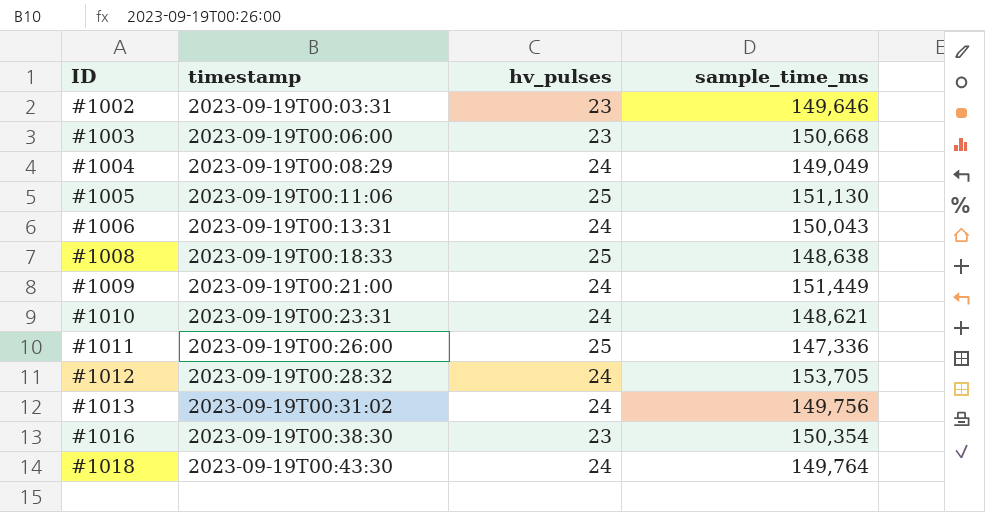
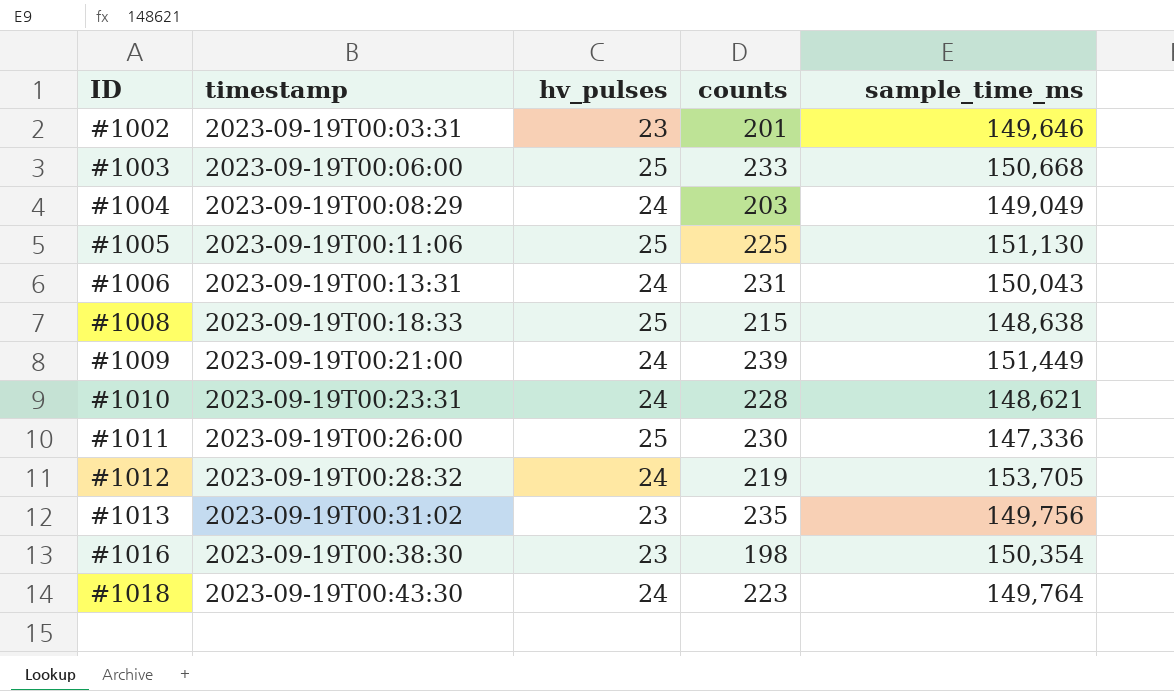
column counts | position: none -> 4
#1003 | hv_pulses: 23 -> 25
#1013 | hv_pulses: 24 -> 23

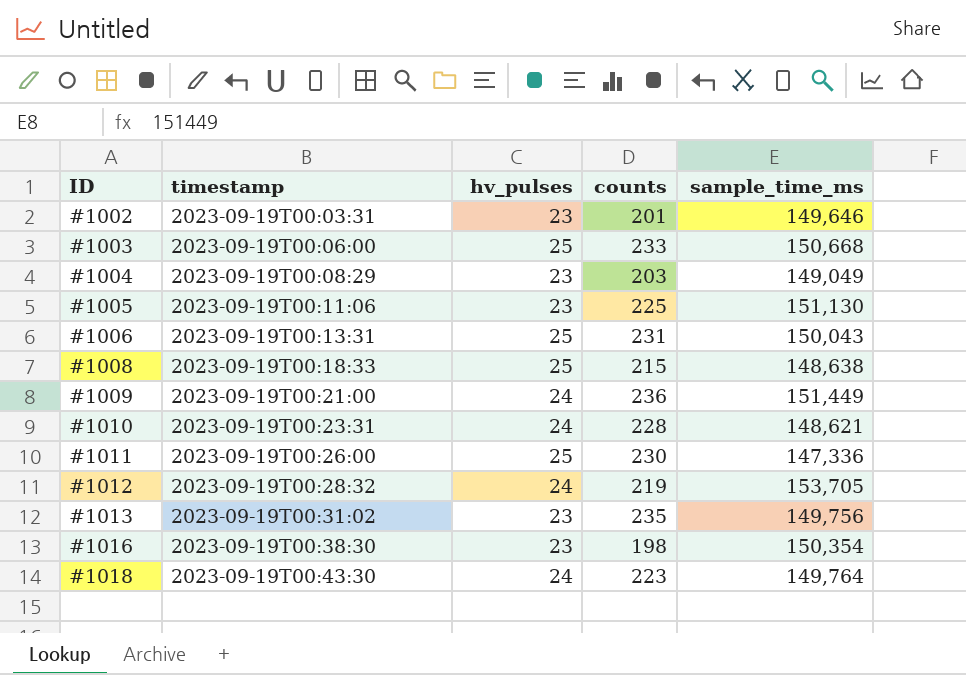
#1004 | hv_pulses: 24 -> 23
#1005 | hv_pulses: 25 -> 23
#1006 | hv_pulses: 24 -> 25
#1009 | counts: 239 -> 236

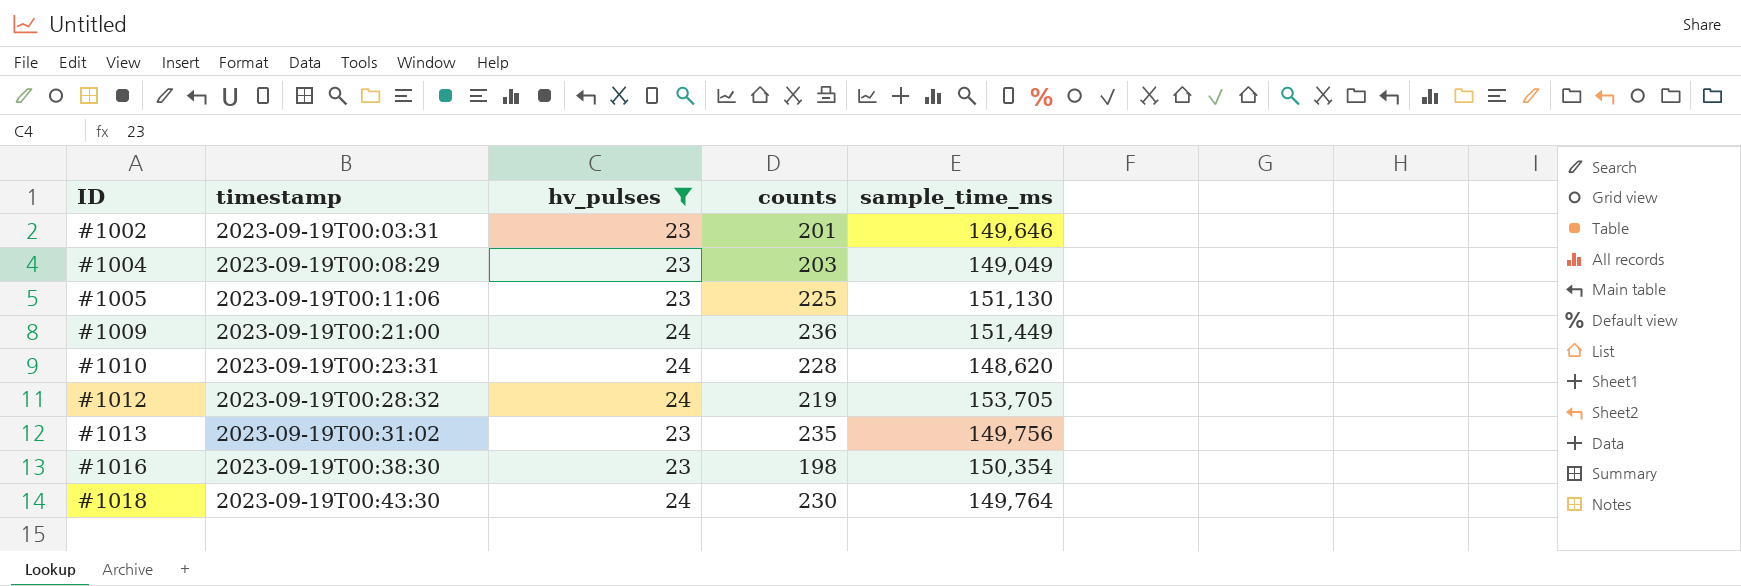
filter: none -> hv_pulses != 25
#1010 | sample_time_ms: 148,621 -> 148,620
#1018 | counts: 223 -> 230

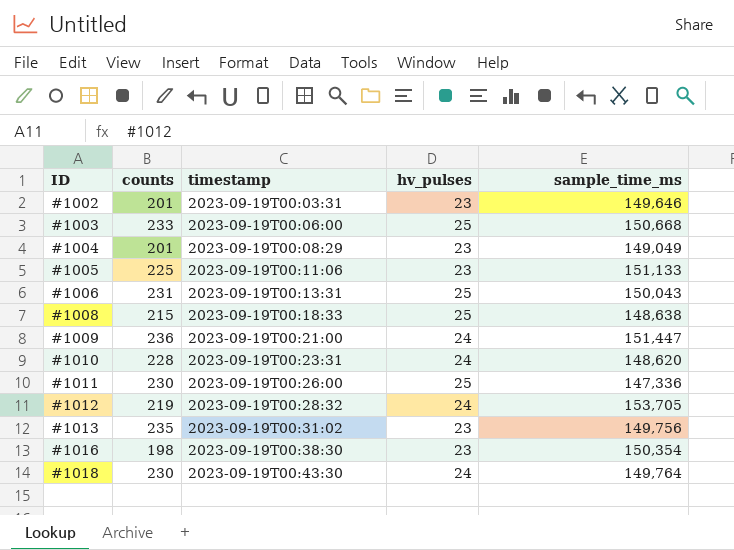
filter: hv_pulses != 25 -> none
column counts | position: 4 -> 2
#1004 | counts: 203 -> 201
#1005 | sample_time_ms: 151,130 -> 151,133
#1009 | sample_time_ms: 151,449 -> 151,447

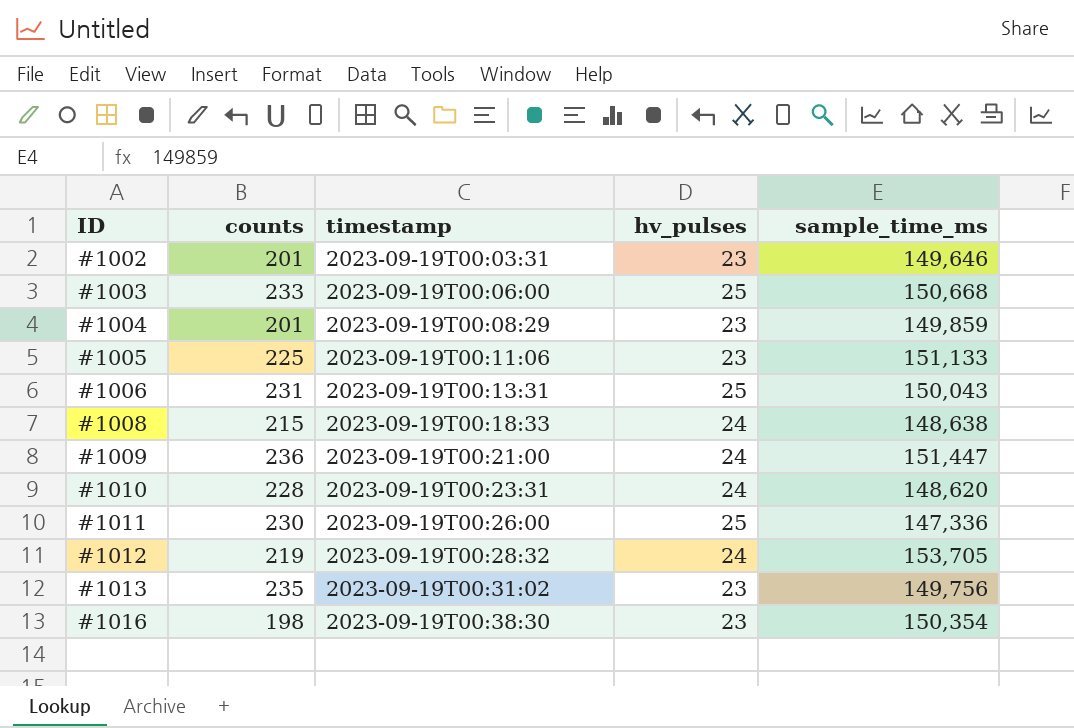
row #1018: 230 | 2023-09-19T00:43:30 | 24 | 149,764 -> none
#1004 | sample_time_ms: 149,049 -> 149,859
#1008 | hv_pulses: 25 -> 24

